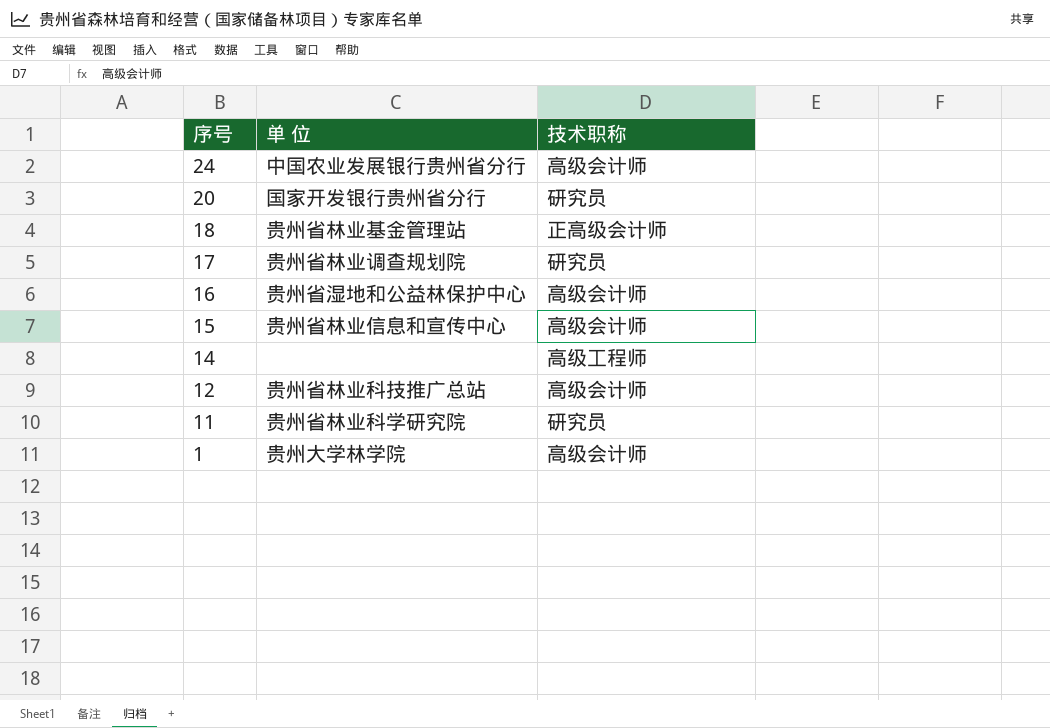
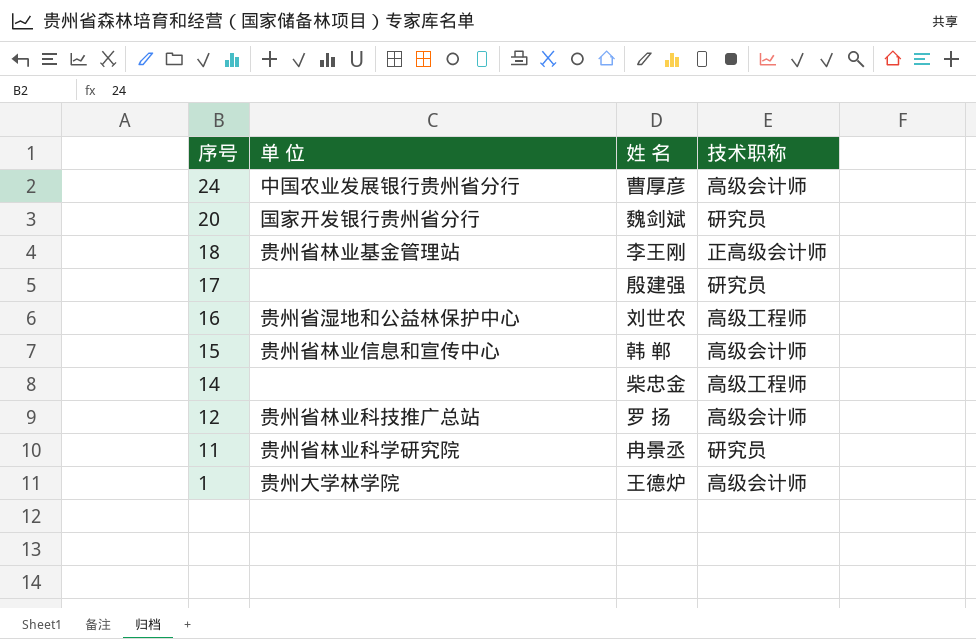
column 姓 名 | position: none -> 3
17 | 单 位: 贵州省林业调查规划院 -> none
16 | 技术职称: 高级会计师 -> 高级工程师

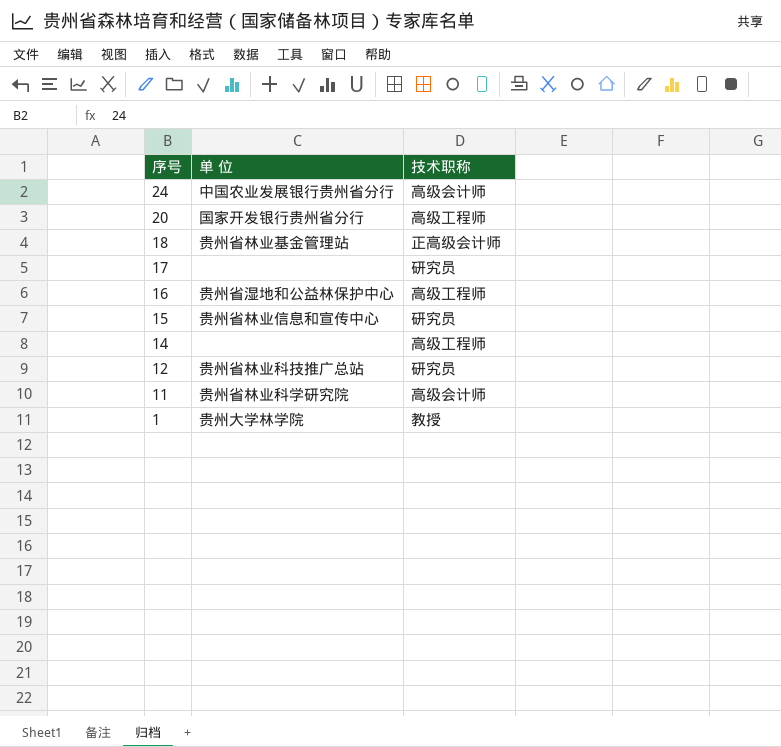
column 姓 名 | position: 3 -> none
20 | 技术职称: 研究员 -> 高级工程师
15 | 技术职称: 高级会计师 -> 研究员
12 | 技术职称: 高级会计师 -> 研究员
11 | 技术职称: 研究员 -> 高级会计师
1 | 技术职称: 高级会计师 -> 教授

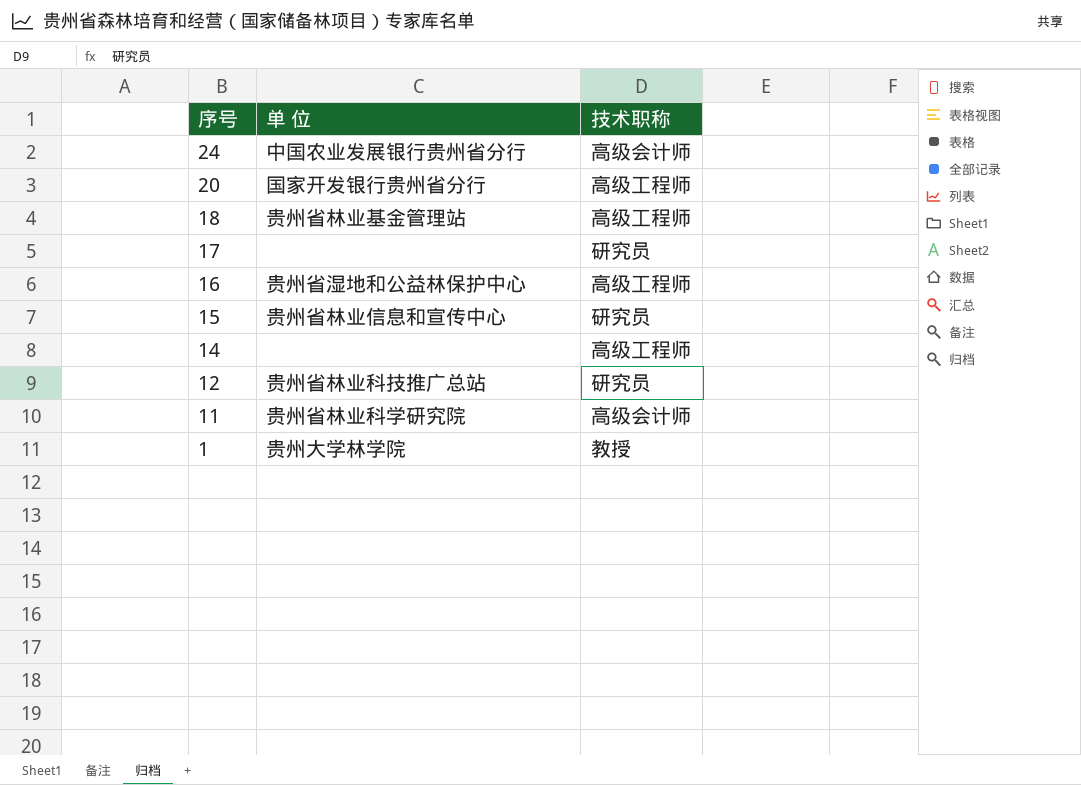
18 | 技术职称: 正高级会计师 -> 高级工程师

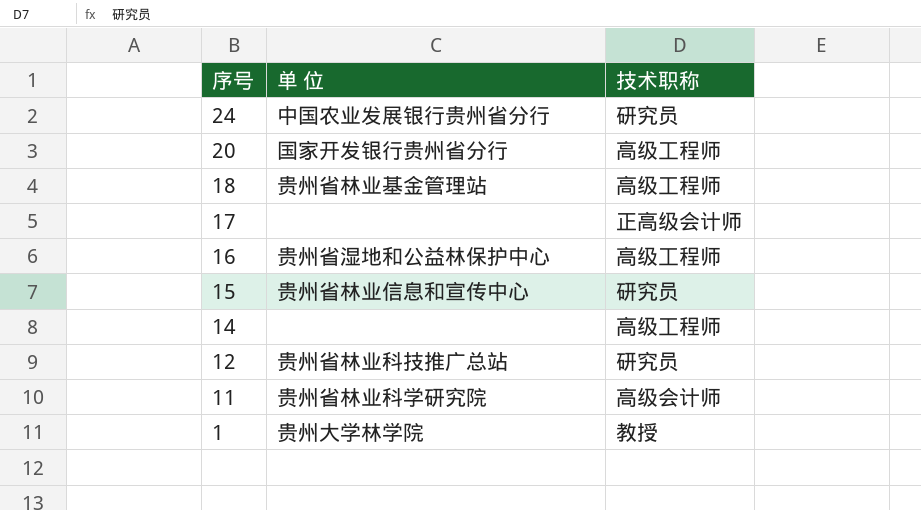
24 | 技术职称: 高级会计师 -> 研究员
17 | 技术职称: 研究员 -> 正高级会计师

